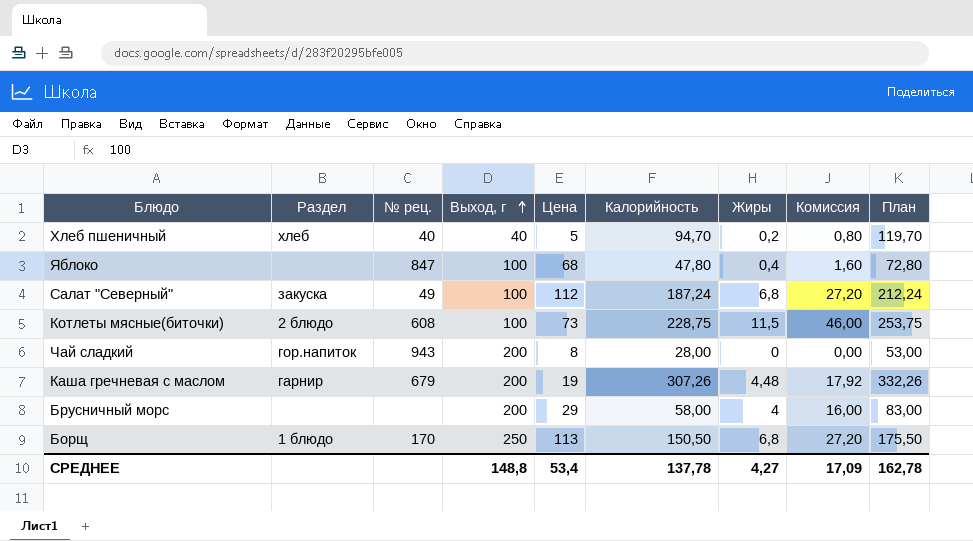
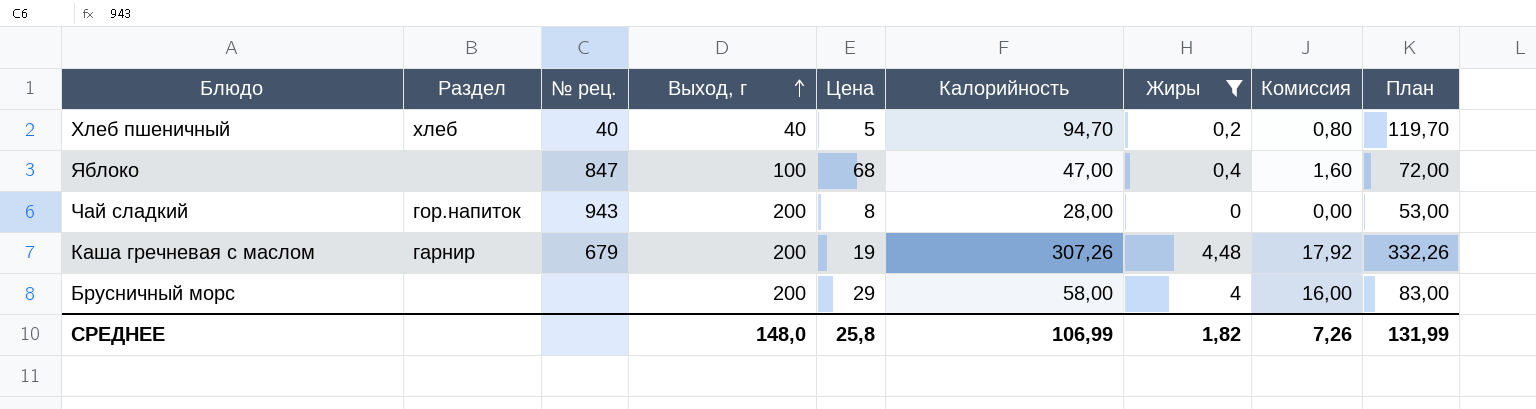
filter: none -> Жиры <= 4,48
Яблоко | Калорийность: 47,80 -> 47,00
Яблоко | План: 72,80 -> 72,00
СРЕДНЕЕ | Выход, г: 148,8 -> 148,0
СРЕДНЕЕ | Цена: 53,4 -> 25,8
СРЕДНЕЕ | Калорийность: 137,78 -> 106,99
СРЕДНЕЕ | Жиры: 4,27 -> 1,82
СРЕДНЕЕ | Комиссия: 17,09 -> 7,26
СРЕДНЕЕ | План: 162,78 -> 131,99

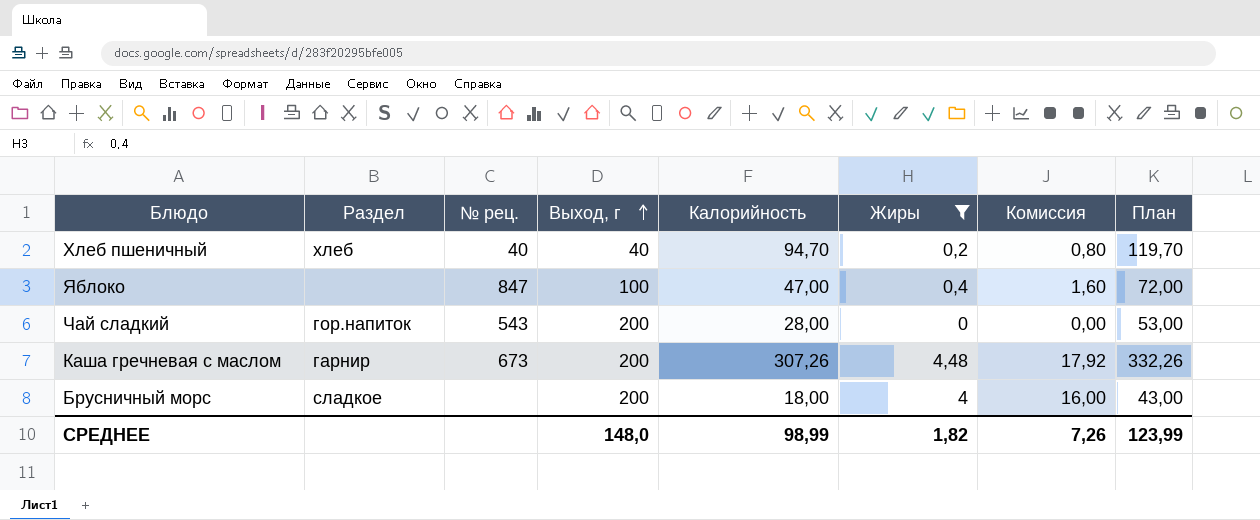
column Цена | position: 5 -> none
Чай сладкий | № рец.: 943 -> 543
Каша гречневая с маслом | № рец.: 679 -> 673
Брусничный морс | Раздел: none -> сладкое
Брусничный морс | Калорийность: 58,00 -> 18,00
Брусничный морс | План: 83,00 -> 43,00
СРЕДНЕЕ | Калорийность: 106,99 -> 98,99
СРЕДНЕЕ | План: 131,99 -> 123,99

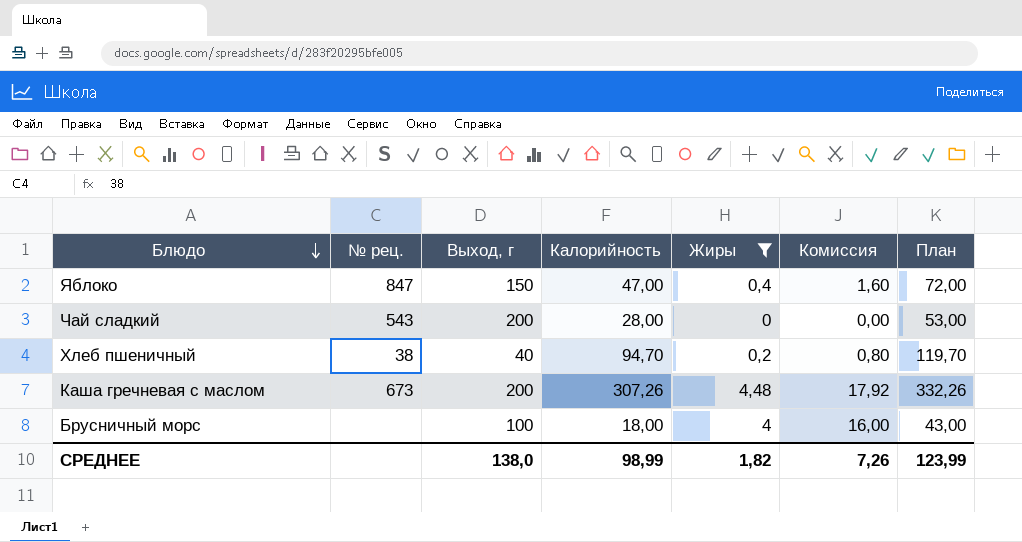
row order: Выход, г ascending -> Блюдо descending
column Раздел | position: 2 -> none
Яблоко | Выход, г: 100 -> 150
Хлеб пшеничный | № рец.: 40 -> 38
Брусничный морс | Выход, г: 200 -> 100
СРЕДНЕЕ | Выход, г: 148,0 -> 138,0

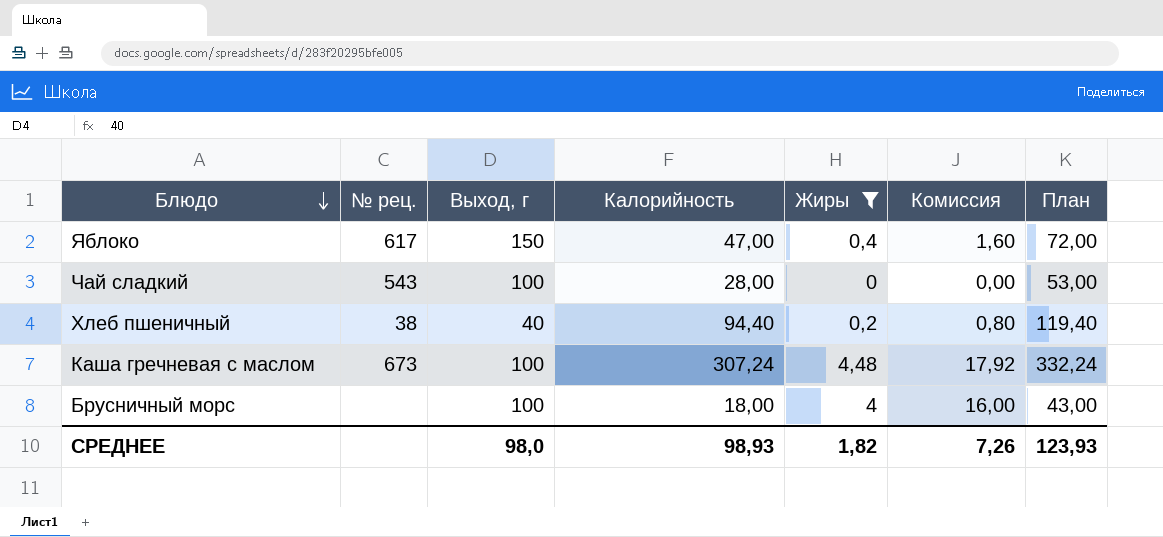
Яблоко | № рец.: 847 -> 617
Чай сладкий | Выход, г: 200 -> 100
Хлеб пшеничный | Калорийность: 94,70 -> 94,40
Хлеб пшеничный | План: 119,70 -> 119,40
Каша гречневая с маслом | Выход, г: 200 -> 100
Каша гречневая с маслом | Калорийность: 307,26 -> 307,24
Каша гречневая с маслом | План: 332,26 -> 332,24
СРЕДНЕЕ | Выход, г: 138,0 -> 98,0
СРЕДНЕЕ | Калорийность: 98,99 -> 98,93
СРЕДНЕЕ | План: 123,99 -> 123,93

